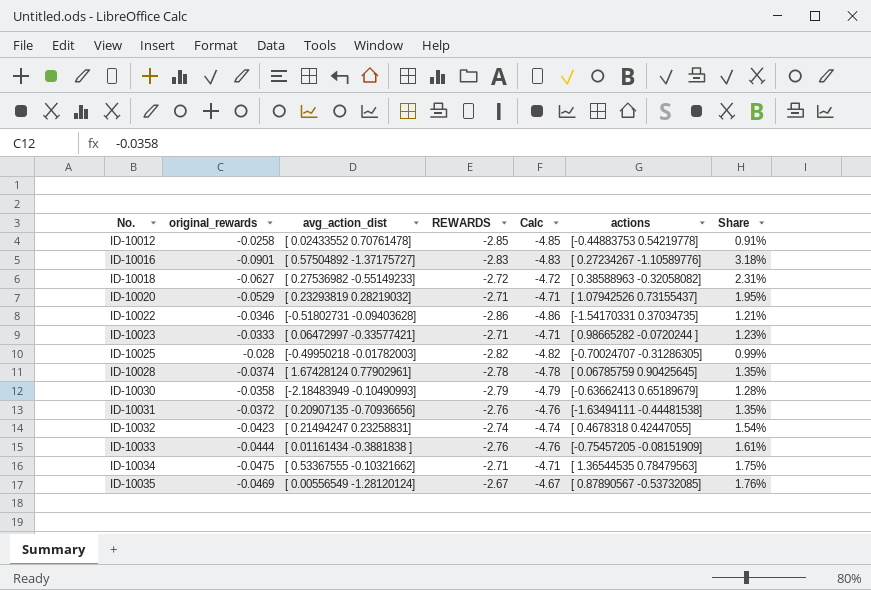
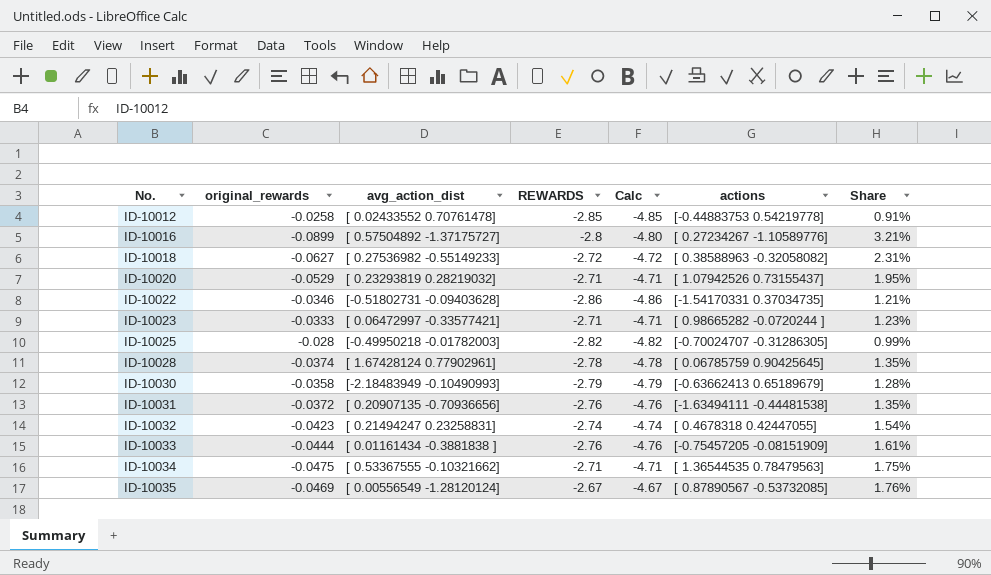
ID-10016 | original_rewards: -0.0901 -> -0.0899
ID-10016 | REWARDS: -2.83 -> -2.8
ID-10016 | Calc: -4.83 -> -4.80
ID-10016 | Share: 3.18% -> 3.21%

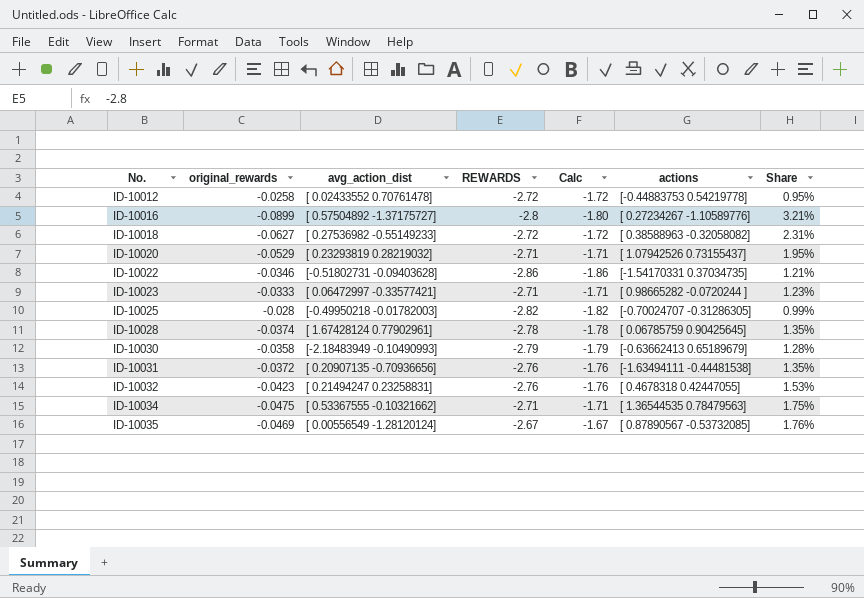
column Calc | formula: [REWARDS] - 2 -> [REWARDS] + 1
row ID-10033: -0.0444 | [ 0.01161434 -0.3881838 ] | -2.76 | -4.76 | [-0.75457205 -0.08151909] | 1.61% -> none
ID-10012 | REWARDS: -2.85 -> -2.72
ID-10012 | Share: 0.91% -> 0.95%
ID-10032 | REWARDS: -2.74 -> -2.76
ID-10032 | Share: 1.54% -> 1.53%

